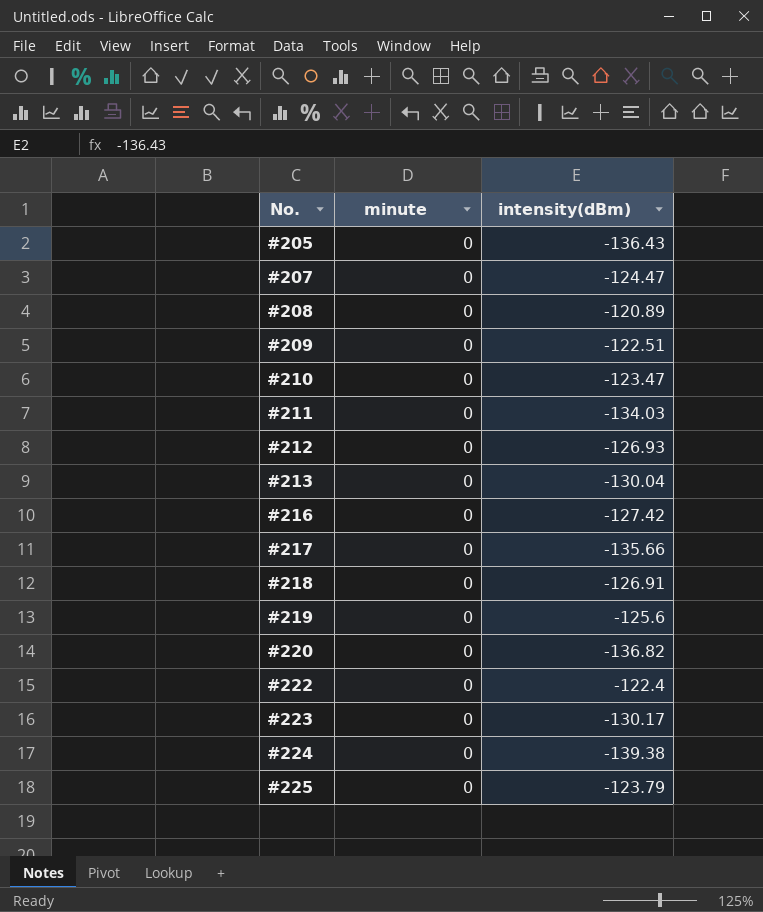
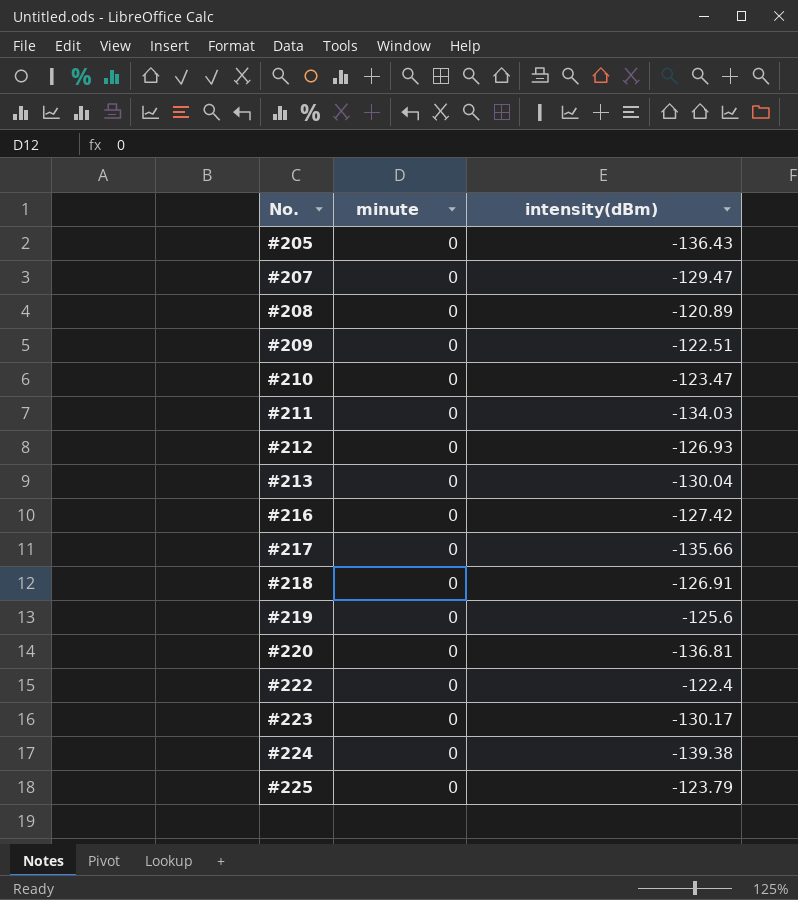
#207 | intensity(dBm): -124.47 -> -129.47
#220 | intensity(dBm): -136.82 -> -136.81

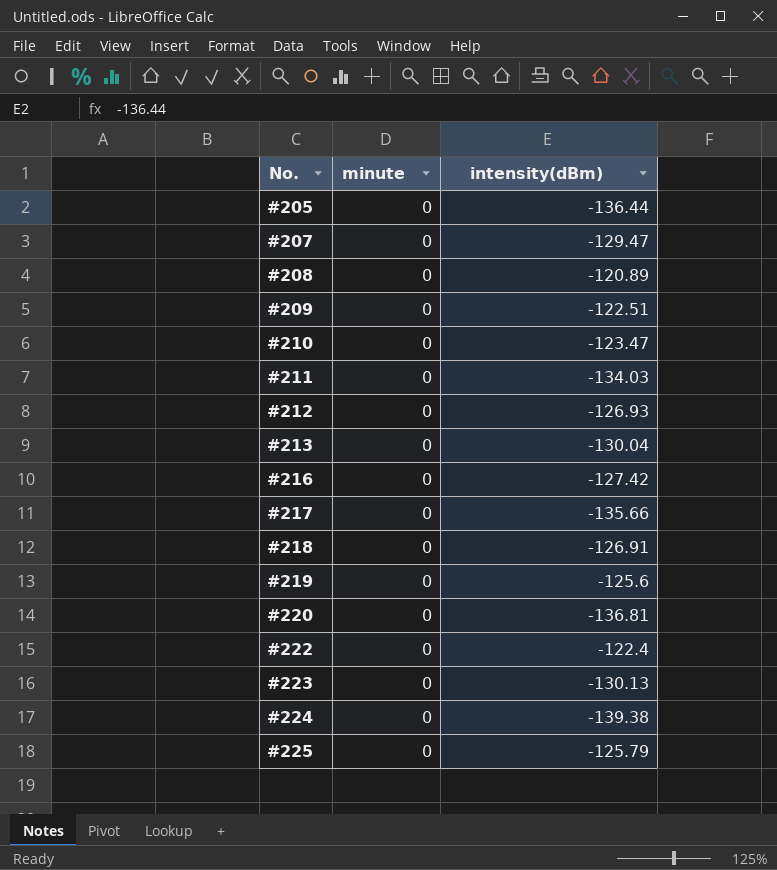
#205 | intensity(dBm): -136.43 -> -136.44
#223 | intensity(dBm): -130.17 -> -130.13
#225 | intensity(dBm): -123.79 -> -125.79

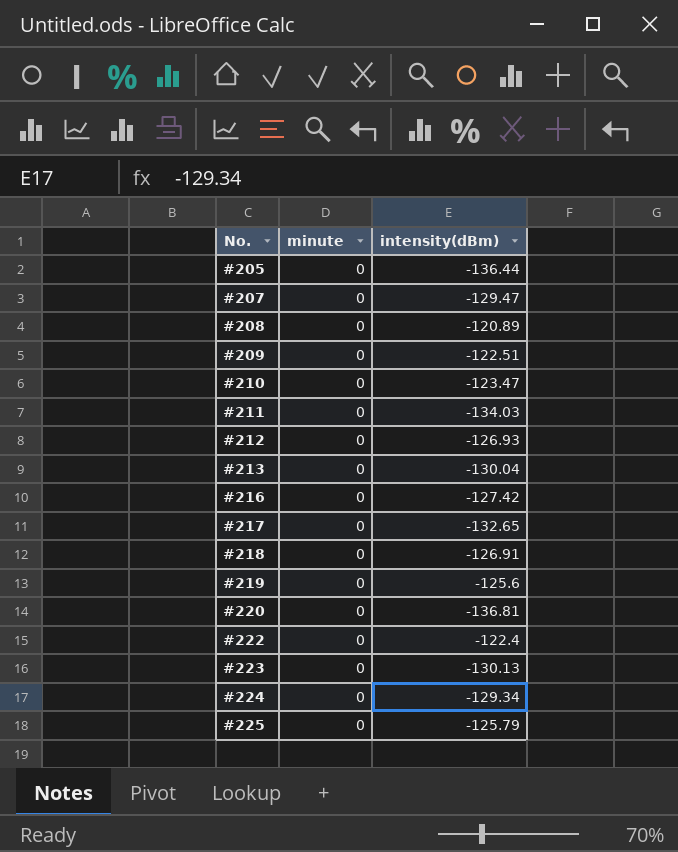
#217 | intensity(dBm): -135.66 -> -132.65
#224 | intensity(dBm): -139.38 -> -129.34

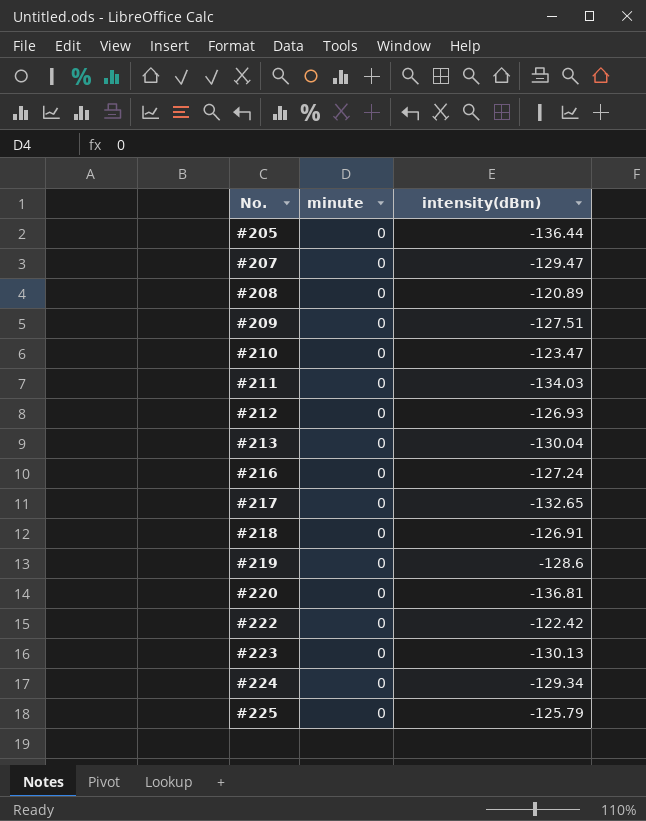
#209 | intensity(dBm): -122.51 -> -127.51
#216 | intensity(dBm): -127.42 -> -127.24
#219 | intensity(dBm): -125.6 -> -128.6
#222 | intensity(dBm): -122.4 -> -122.42

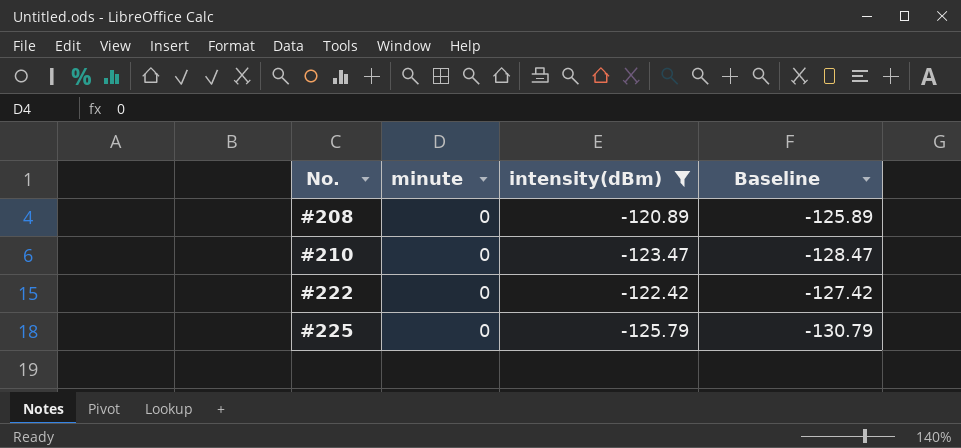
filter: none -> intensity(dBm) >= -125.79
column Baseline | formula: none -> [intensity(dBm)] - 5

